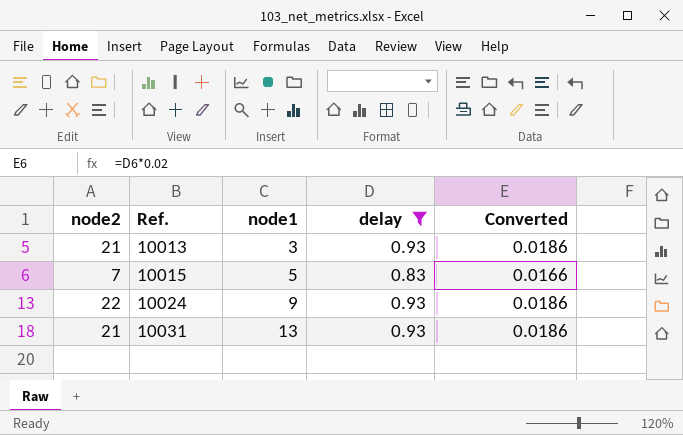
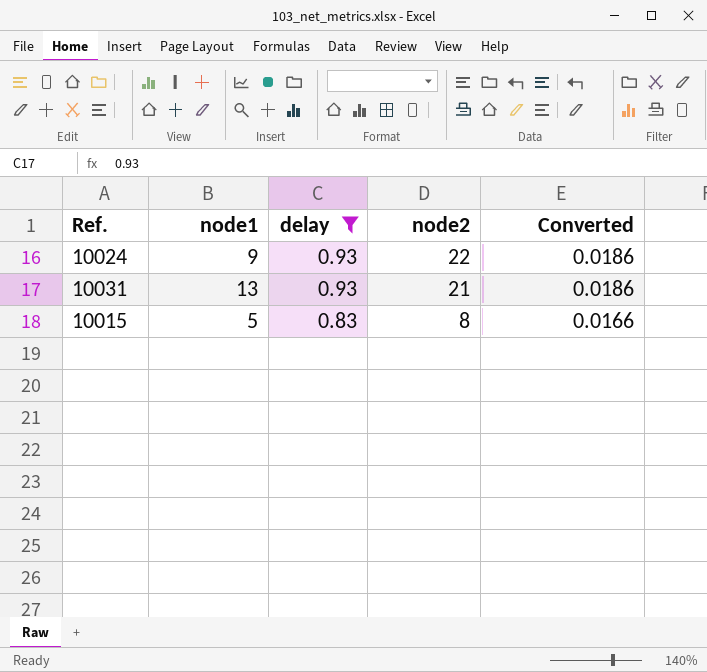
row order: Ref. ascending -> delay descending
column node2 | position: 1 -> 4
row 10013: 21 | 3 | 0.93 | 0.0186 -> none
10015 | node2: 7 -> 8

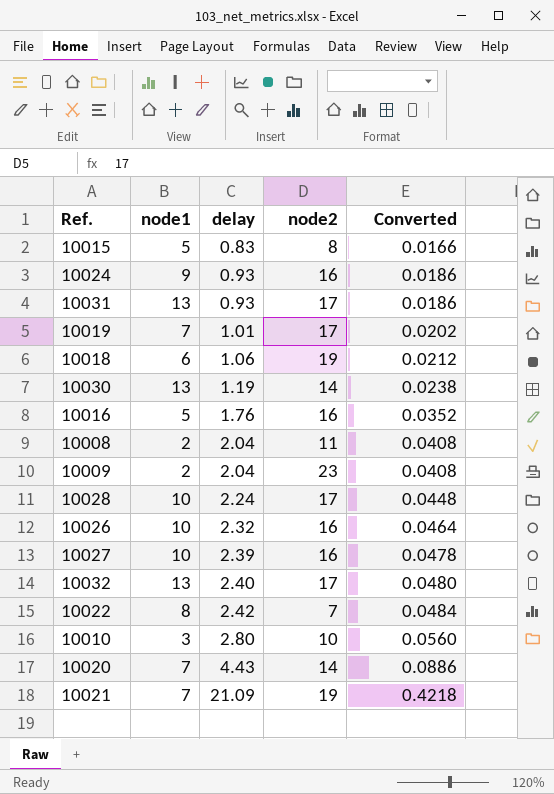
filter: delay <= 0.93 -> none
row order: delay descending -> delay ascending
10024 | node2: 22 -> 16
10031 | node2: 21 -> 17

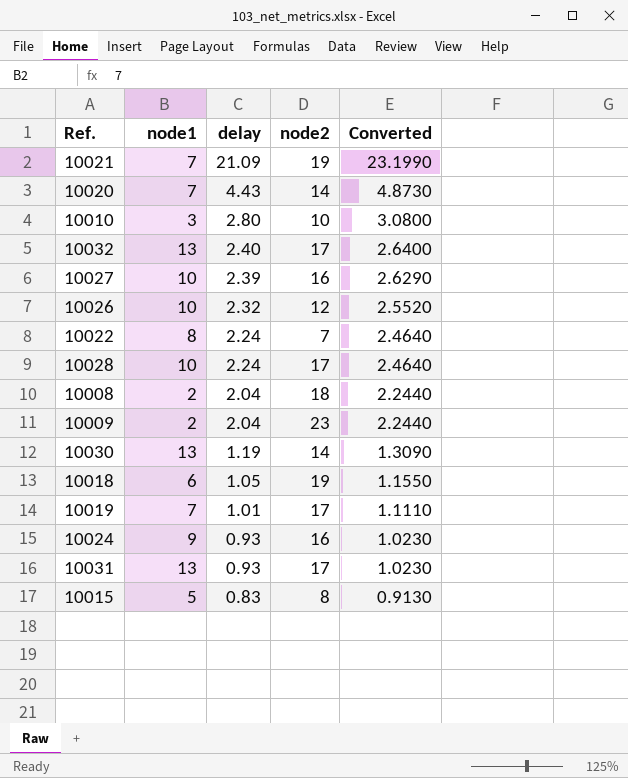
row order: delay ascending -> delay descending
column Converted | formula: [delay] * 0.02 -> [delay] * 1.1
row 10016: 5 | 1.76 | 16 | 0.0352 -> none
10026 | node2: 16 -> 12
10022 | delay: 2.42 -> 2.24
10008 | node2: 11 -> 18
10018 | delay: 1.06 -> 1.05

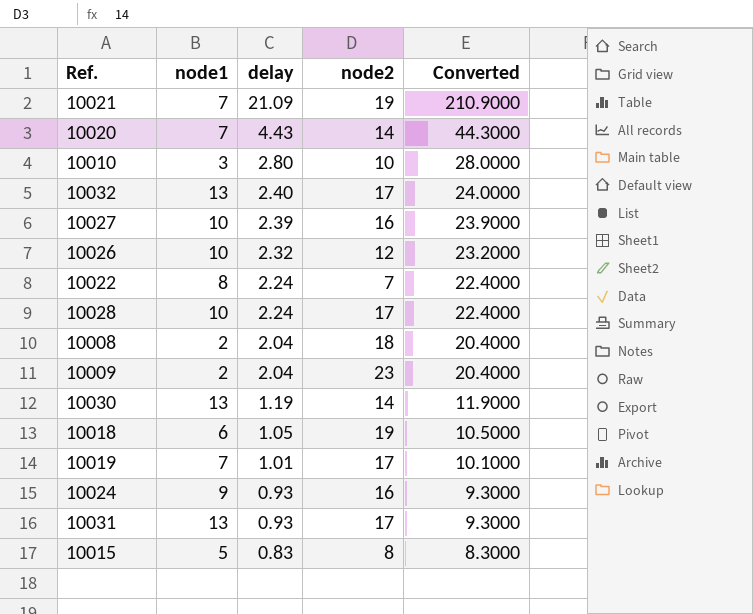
column Converted | formula: [delay] * 1.1 -> [delay] * 10

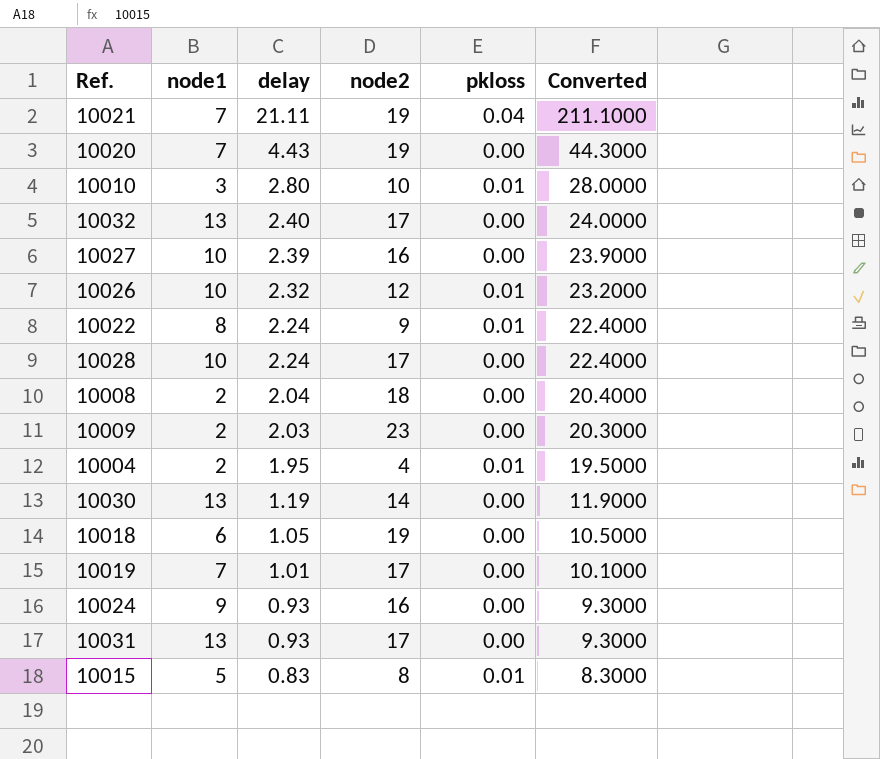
column pkloss | position: none -> 5
10021 | delay: 21.09 -> 21.11
10021 | Converted: 210.9000 -> 211.1000
10020 | node2: 14 -> 19
10022 | node2: 7 -> 9
10009 | delay: 2.04 -> 2.03
10009 | Converted: 20.4000 -> 20.3000
row 10004: none -> 2 | 1.95 | 4 | 0.01 | 19.5000

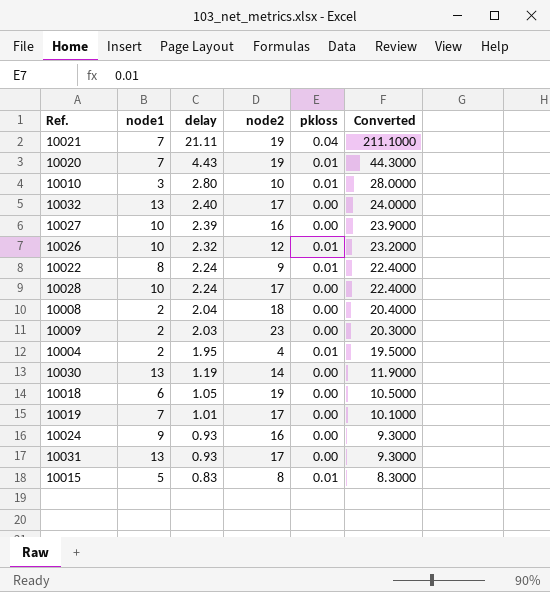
10020 | pkloss: 0.00 -> 0.01

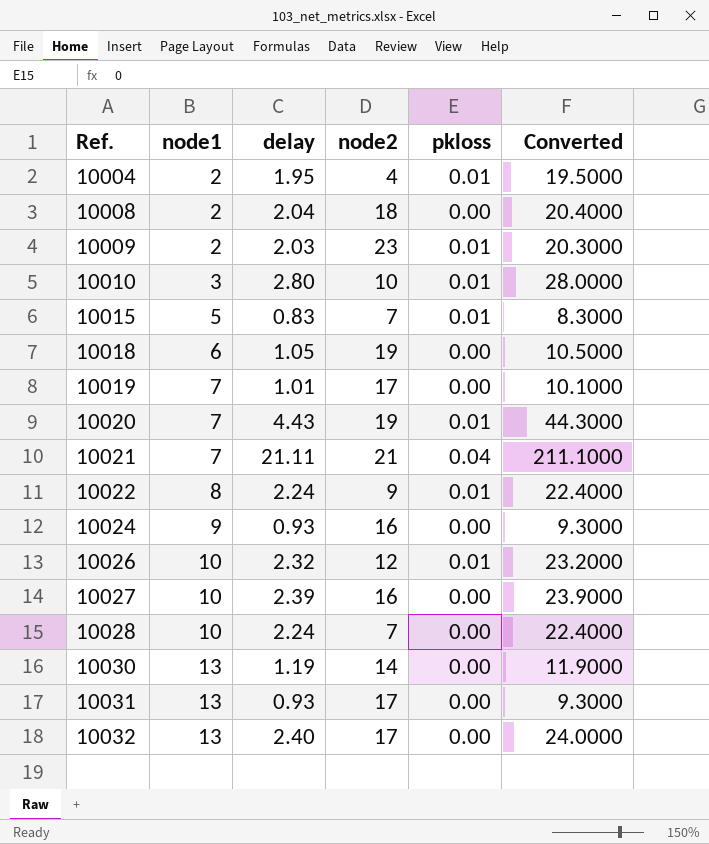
row order: delay descending -> Ref. ascending
10009 | pkloss: 0.00 -> 0.01
10015 | node2: 8 -> 7
10021 | node2: 19 -> 21
10028 | node2: 17 -> 7

